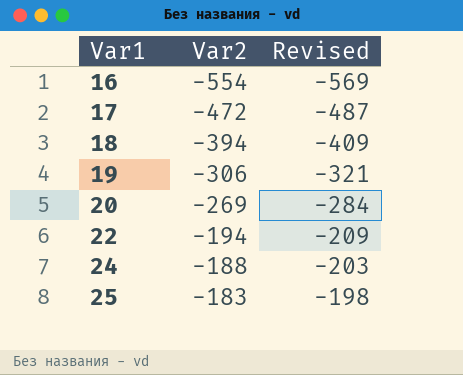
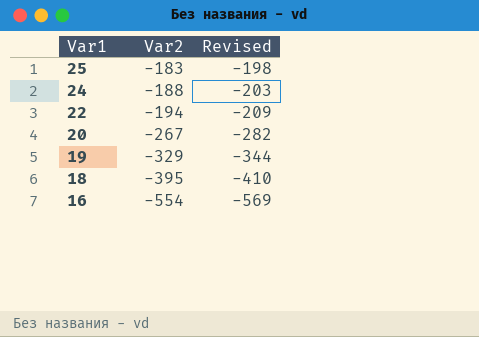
row order: Var1 ascending -> Var1 descending
row 17: -472 | -487 -> none
20 | Var2: -269 -> -267
20 | Revised: -284 -> -282
19 | Var2: -306 -> -329
19 | Revised: -321 -> -344
18 | Var2: -394 -> -395
18 | Revised: -409 -> -410

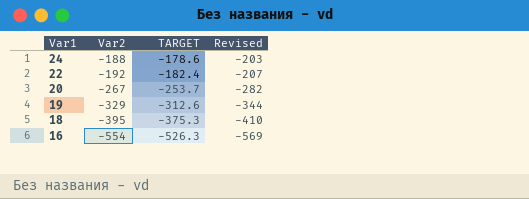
column TARGET | formula: none -> [Var2] * 0.95
row 25: -183 | -198 -> none
22 | Var2: -194 -> -192
22 | Revised: -209 -> -207

